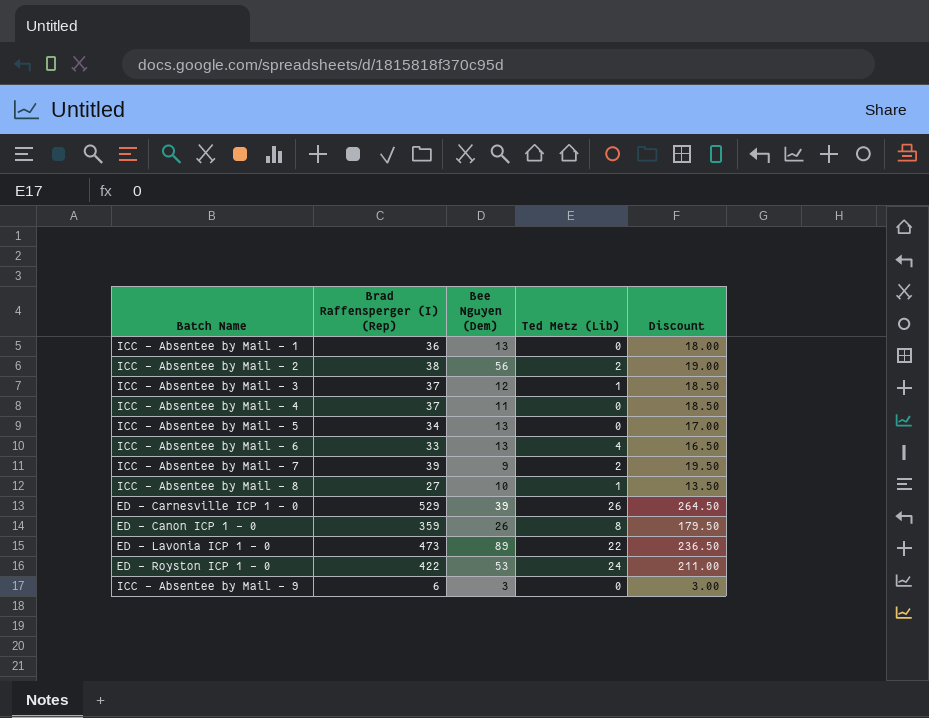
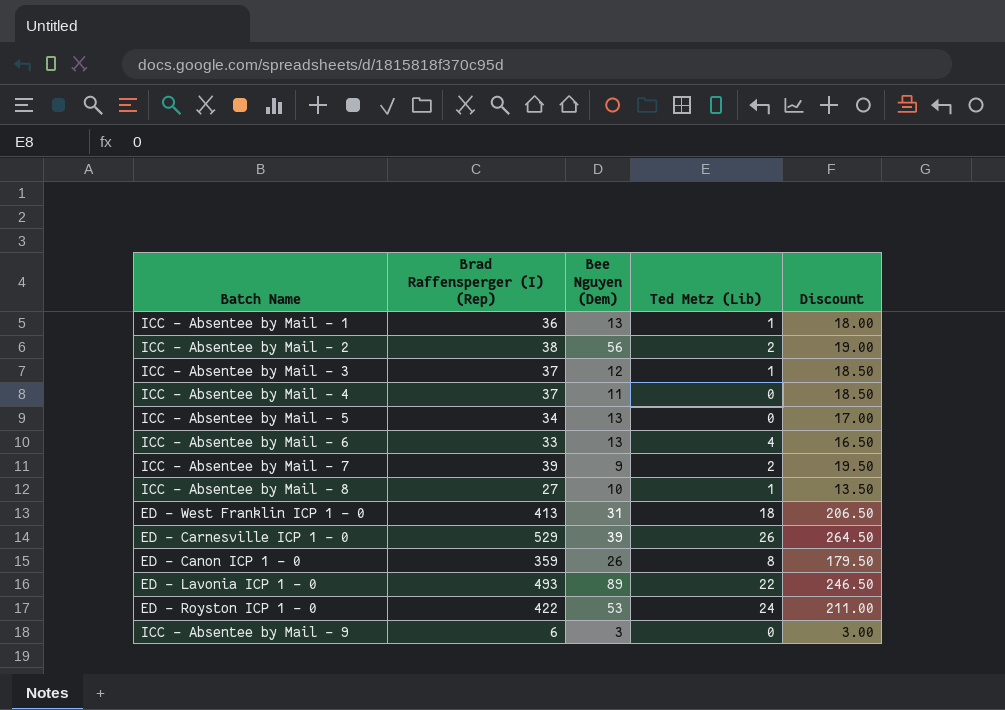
ICC - Absentee by Mail - 1 | Ted Metz (Lib): 0 -> 1
row ED - West Franklin ICP 1 - 0: none -> 413 | 31 | 18 | 206.50
ED - Lavonia ICP 1 - 0 | Brad Raffensperger (I) (Rep): 473 -> 493
ED - Lavonia ICP 1 - 0 | Discount: 236.50 -> 246.50

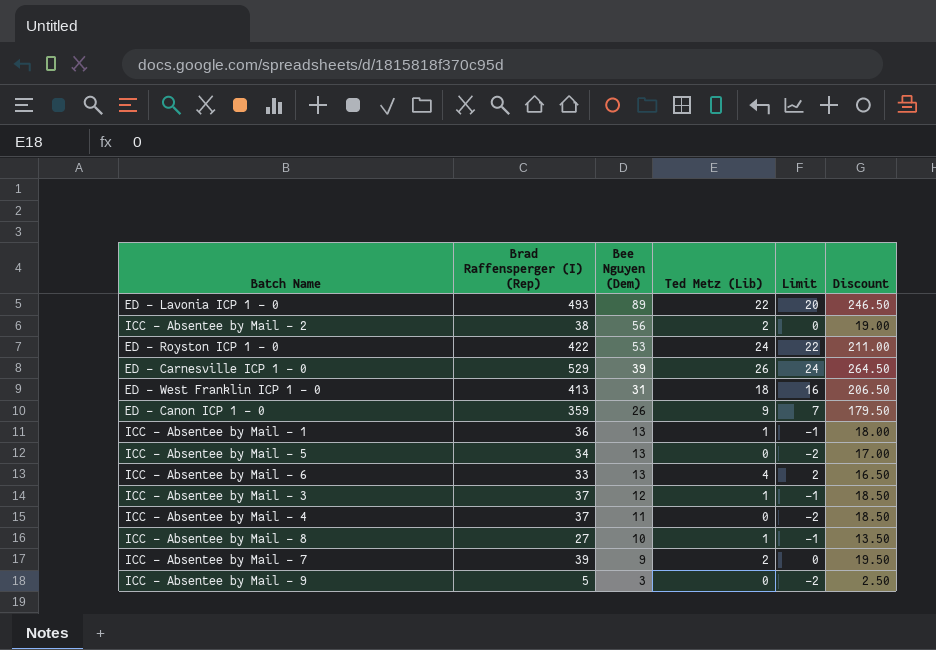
row order: none -> Bee Nguyen (Dem) descending
column Limit | formula: none -> [Ted Metz (Lib)] - 2
ED - Canon ICP 1 - 0 | Ted Metz (Lib): 8 -> 9
ICC - Absentee by Mail - 9 | Brad Raffensperger (I) (Rep): 6 -> 5
ICC - Absentee by Mail - 9 | Discount: 3.00 -> 2.50

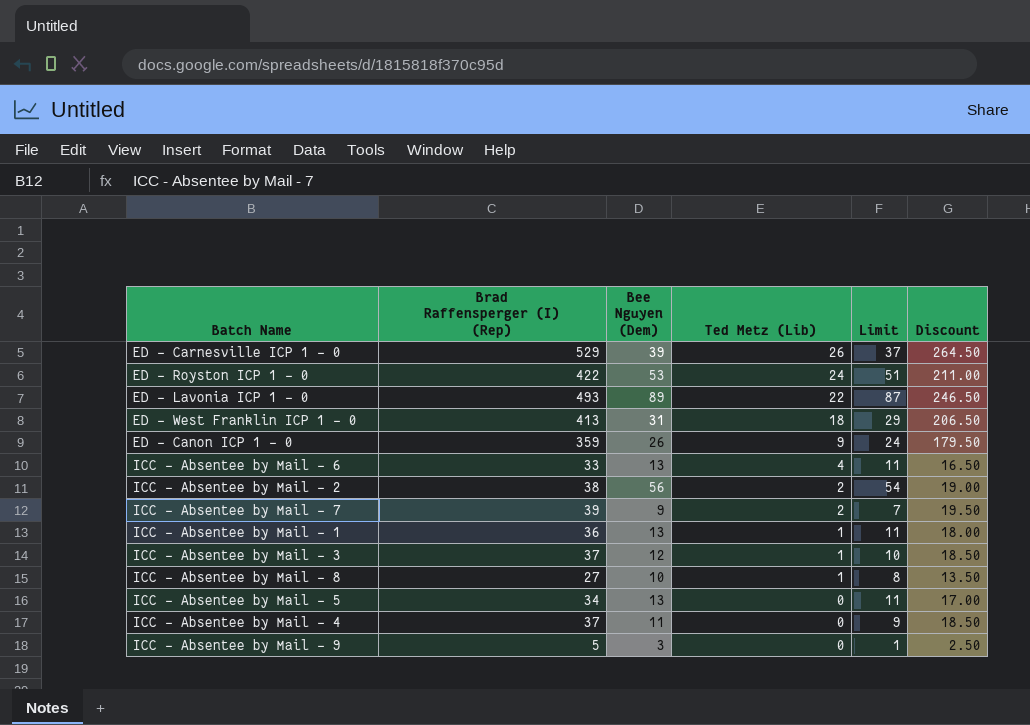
row order: Bee Nguyen (Dem) descending -> Ted Metz (Lib) descending
column Limit | formula: [Ted Metz (Lib)] - 2 -> [Bee Nguyen (Dem)] - 2

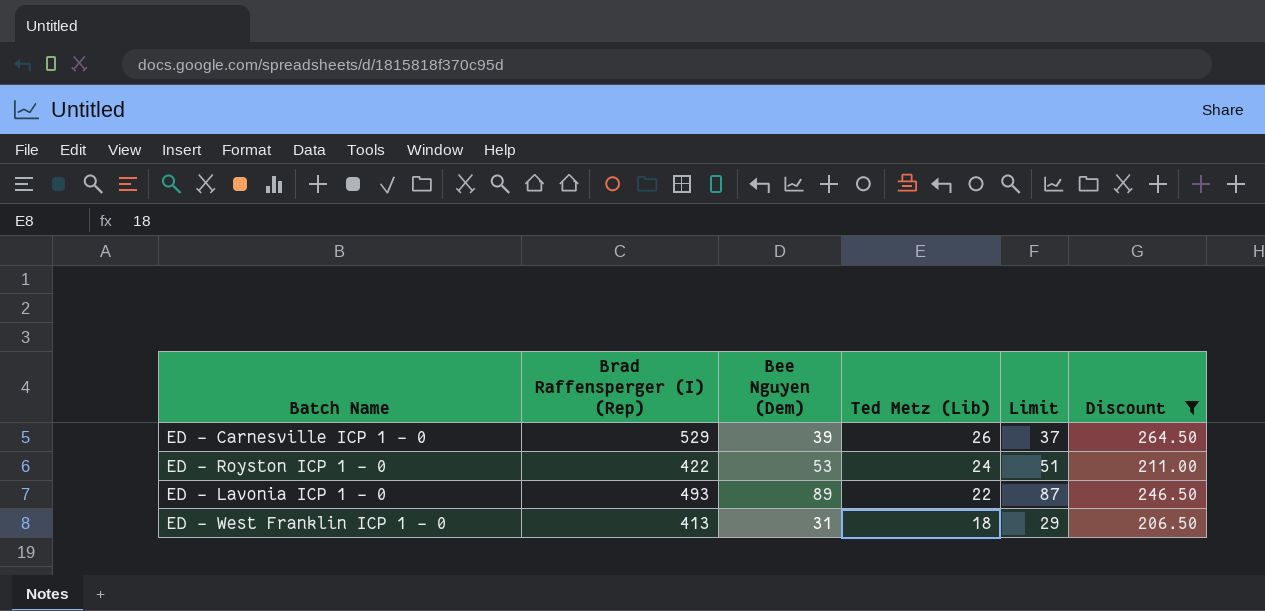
filter: none -> Discount >= 206.50

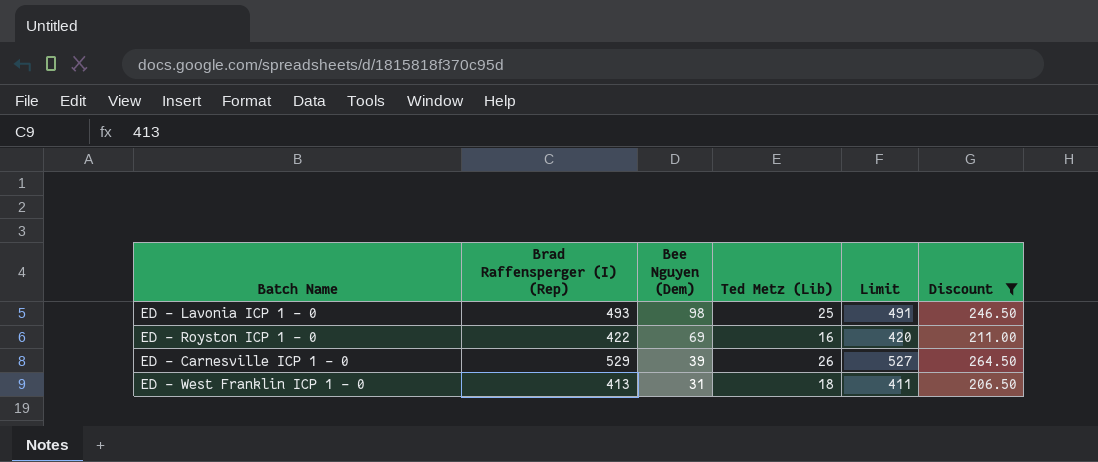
row order: Ted Metz (Lib) descending -> Bee Nguyen (Dem) descending
column Limit | formula: [Bee Nguyen (Dem)] - 2 -> [Brad Raffensperger (I) (Rep)] - 2
ED - Lavonia ICP 1 - 0 | Bee Nguyen (Dem): 89 -> 98
ED - Lavonia ICP 1 - 0 | Ted Metz (Lib): 22 -> 25
ED - Royston ICP 1 - 0 | Bee Nguyen (Dem): 53 -> 69
ED - Royston ICP 1 - 0 | Ted Metz (Lib): 24 -> 16

